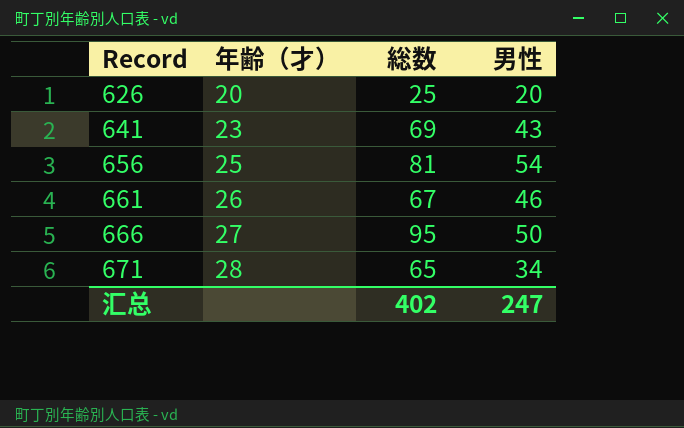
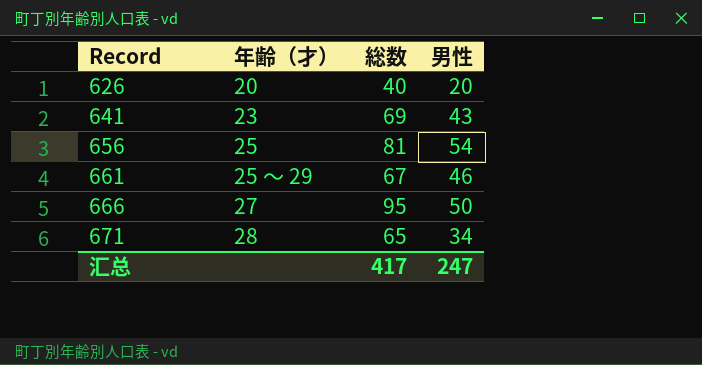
626 | 総数: 25 -> 40
661 | 年齢（才）: 26 -> 25 ～ 29
汇总 | 総数: 402 -> 417

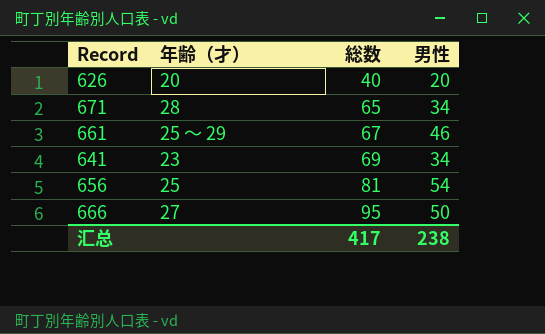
row order: Record ascending -> 総数 ascending
641 | 男性: 43 -> 34
汇总 | 男性: 247 -> 238

